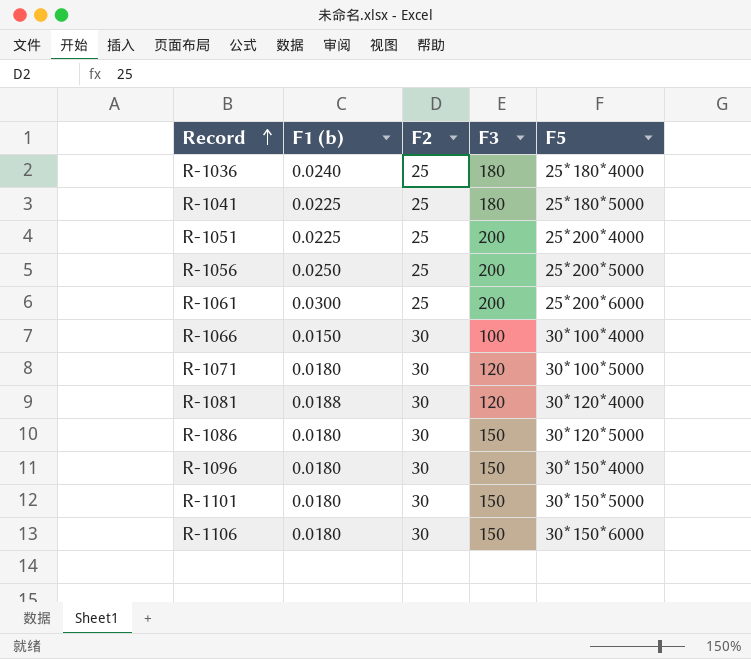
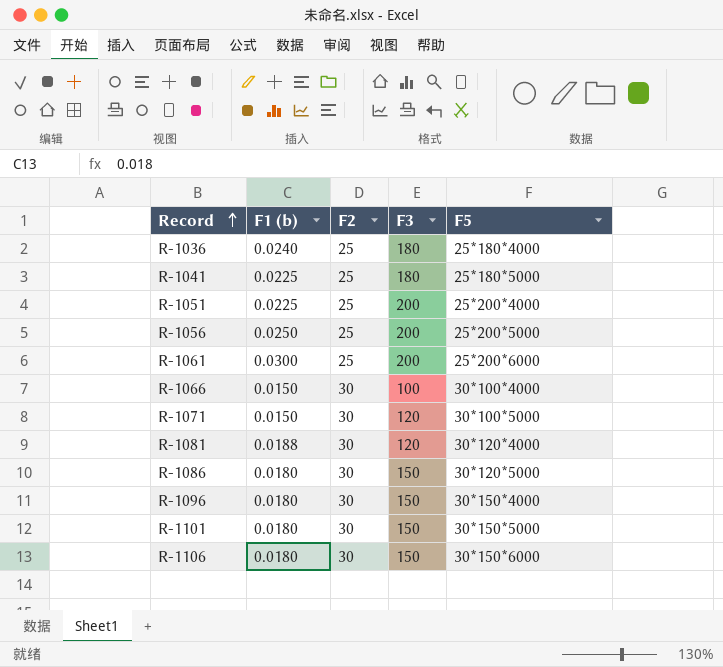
R-1071 | F1 (b): 0.0180 -> 0.0150

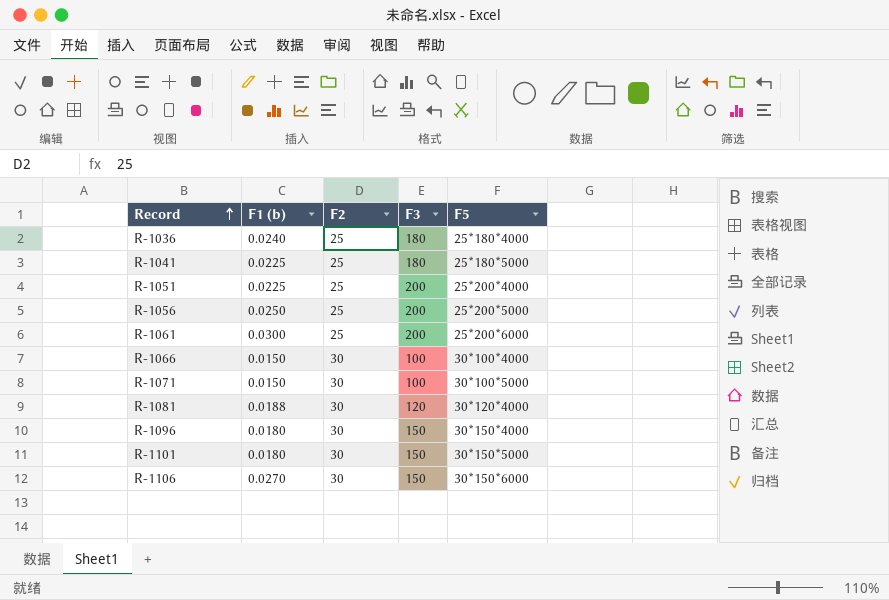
row R-1086: 0.0180 | 30 | 150 | 30*120*5000 -> none
R-1071 | F3: 120 -> 100
R-1106 | F1 (b): 0.0180 -> 0.0270

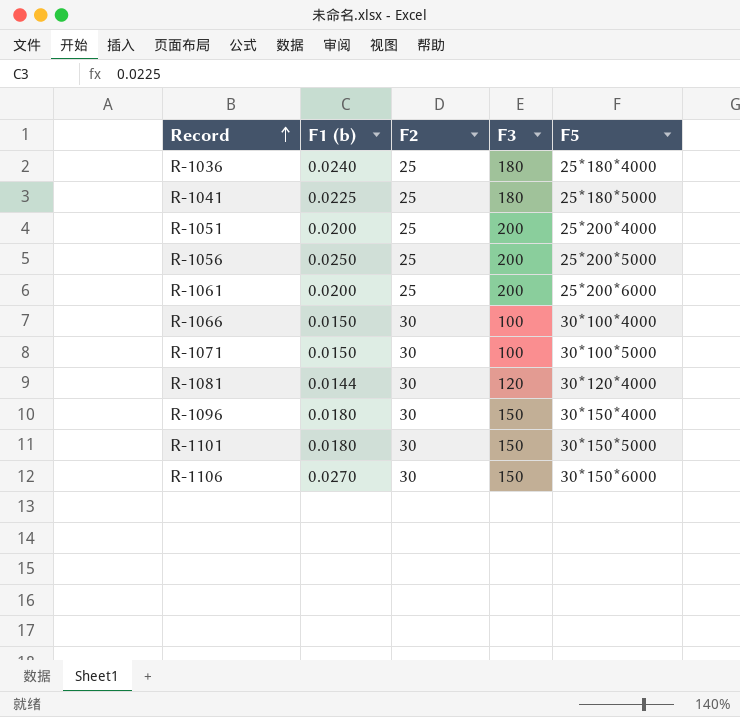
R-1051 | F1 (b): 0.0225 -> 0.0200
R-1061 | F1 (b): 0.0300 -> 0.0200
R-1081 | F1 (b): 0.0188 -> 0.0144

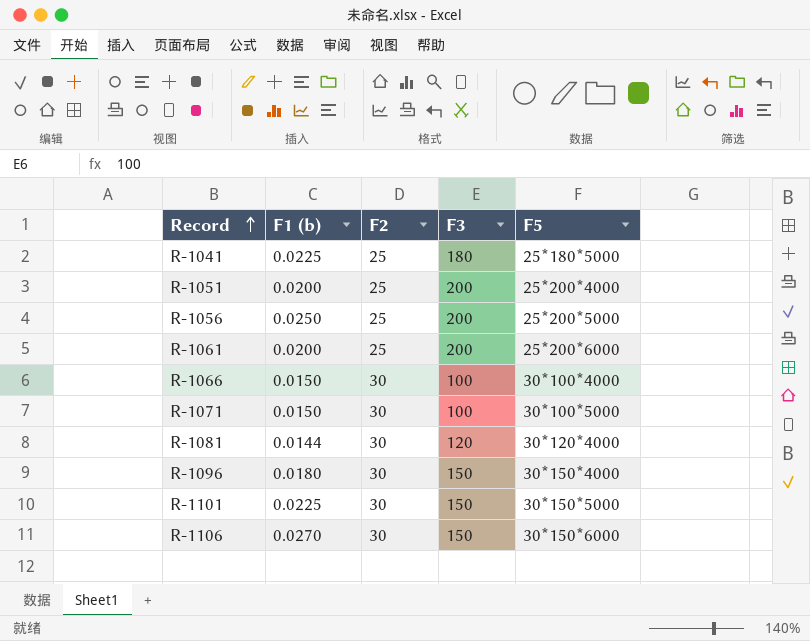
row R-1036: 0.0240 | 25 | 180 | 25*180*4000 -> none
R-1101 | F1 (b): 0.0180 -> 0.0225

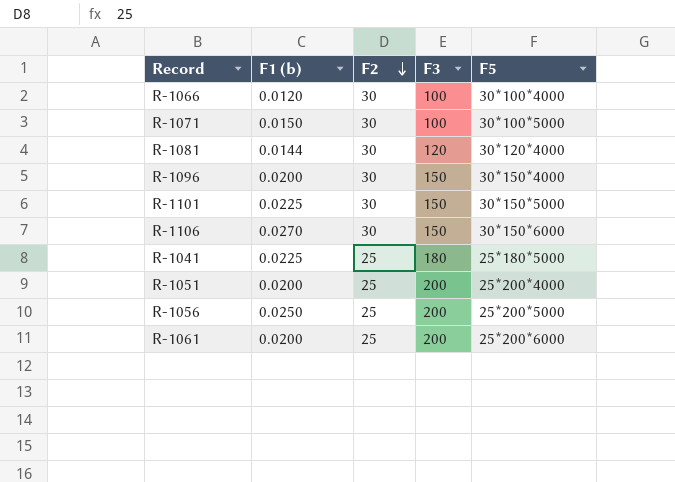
row order: Record ascending -> F2 descending
R-1066 | F1 (b): 0.0150 -> 0.0120
R-1096 | F1 (b): 0.0180 -> 0.0200

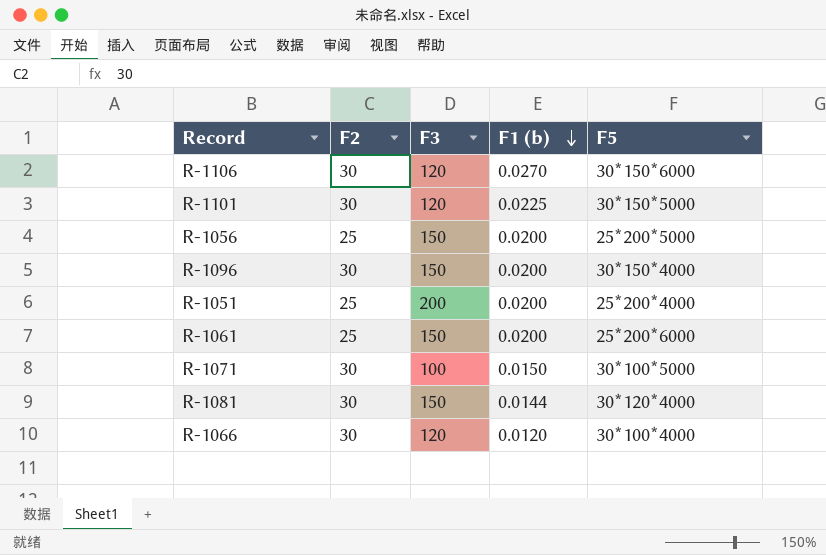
row order: F2 descending -> F1 (b) descending
column F1 (b) | position: 2 -> 4
row R-1041: 0.0225 | 25 | 180 | 25*180*5000 -> none
R-1106 | F3: 150 -> 120
R-1101 | F3: 150 -> 120
R-1056 | F3: 200 -> 150
R-1056 | F1 (b): 0.0250 -> 0.0200
R-1061 | F3: 200 -> 150
R-1081 | F3: 120 -> 150
R-1066 | F3: 100 -> 120

